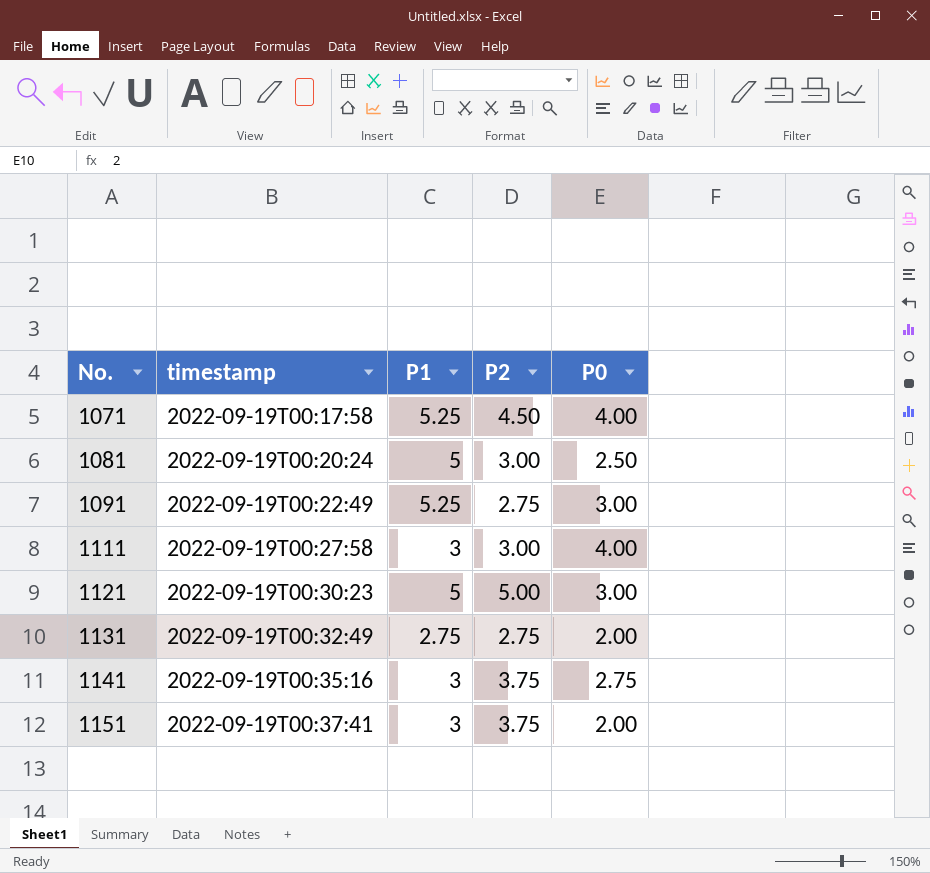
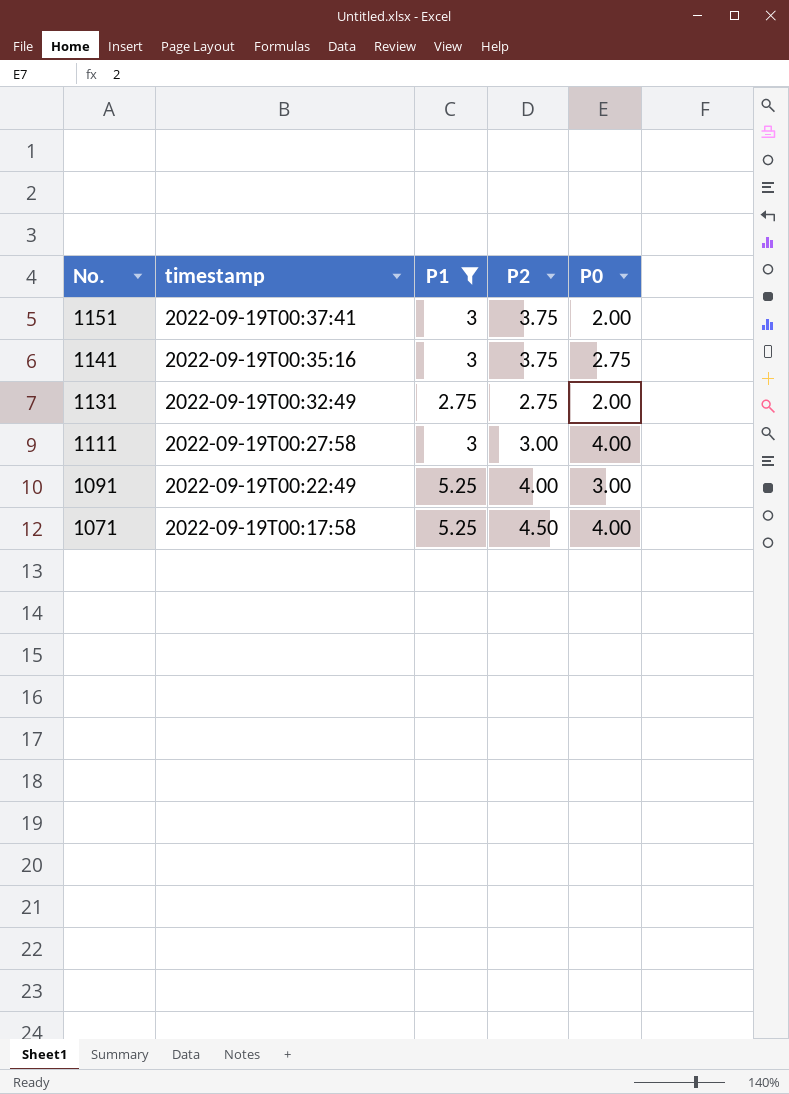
filter: none -> P1 != 5
row order: No. ascending -> No. descending
1091 | P2: 2.75 -> 4.00

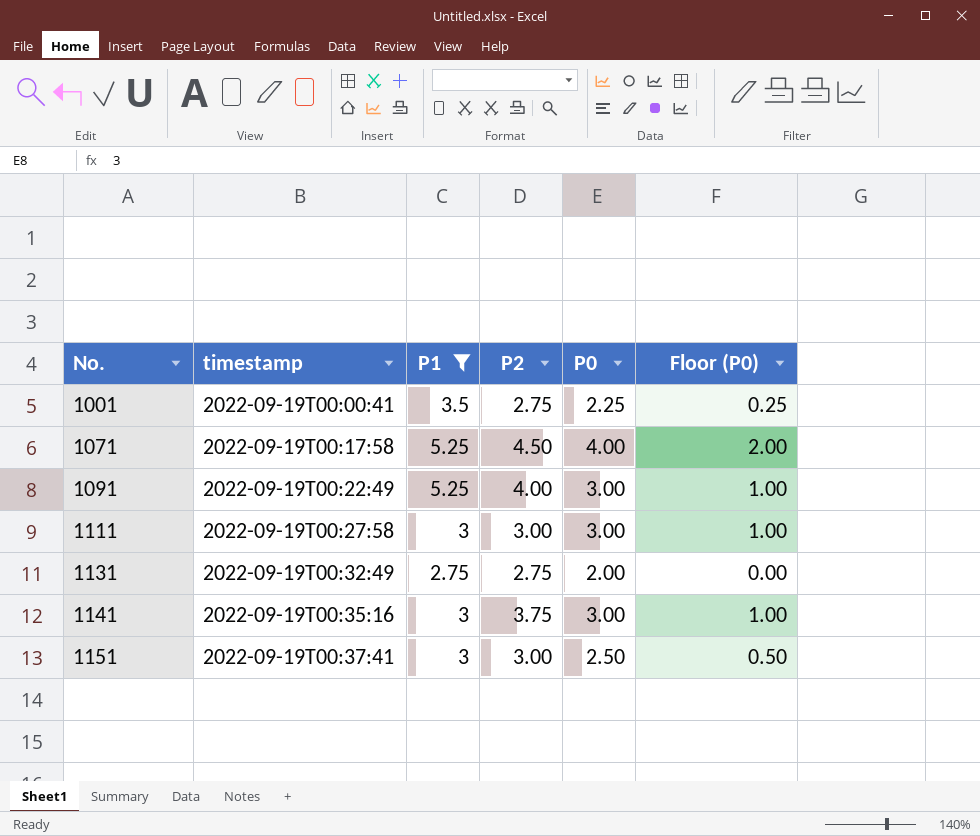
row order: No. descending -> No. ascending
column Floor (P0) | formula: none -> [P0] - 2
row 1001: none -> 2022-09-19T00:00:41 | 3.5 | 2.75 | 2.25 | 0.25
1111 | P0: 4.00 -> 3.00
1141 | P0: 2.75 -> 3.00
1151 | P2: 3.75 -> 3.00
1151 | P0: 2.00 -> 2.50

